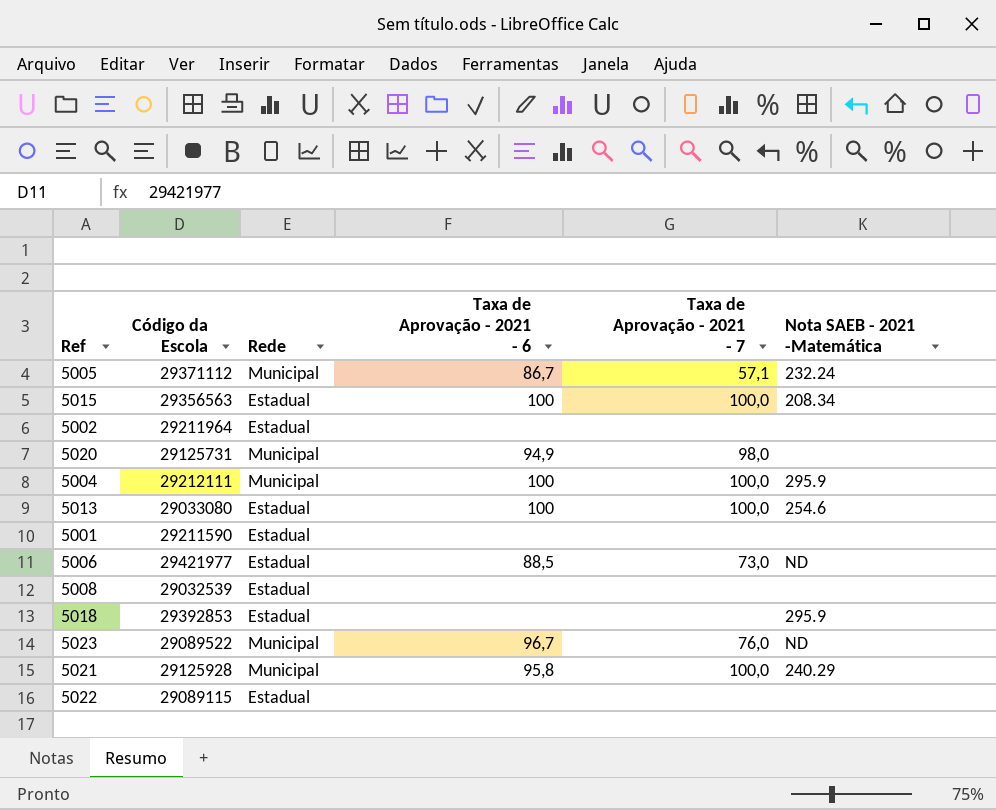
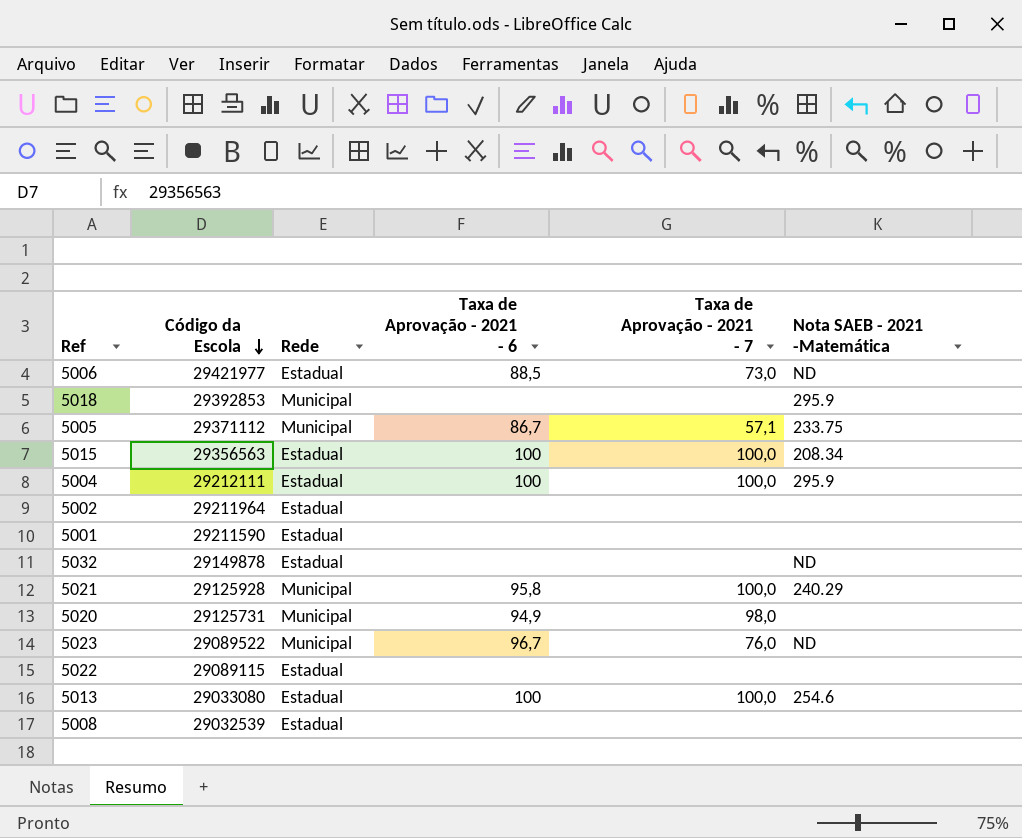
row order: none -> Código da Escola descending
5018 | Rede: Estadual -> Municipal
5005 | Nota SAEB - 2021 -Matemática: 232.24 -> 233.75
5004 | Rede: Municipal -> Estadual
row 5032: none -> 29149878 | Estadual | none | none | ND

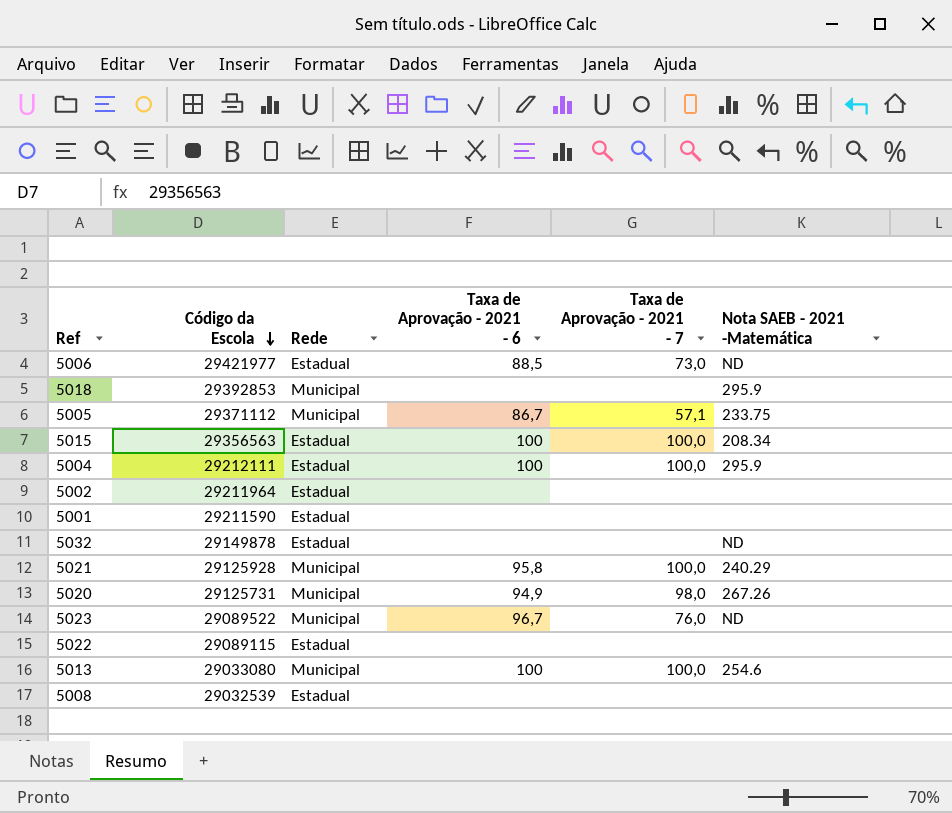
5020 | Nota SAEB - 2021 -Matemática: none -> 267.26
5013 | Rede: Estadual -> Municipal

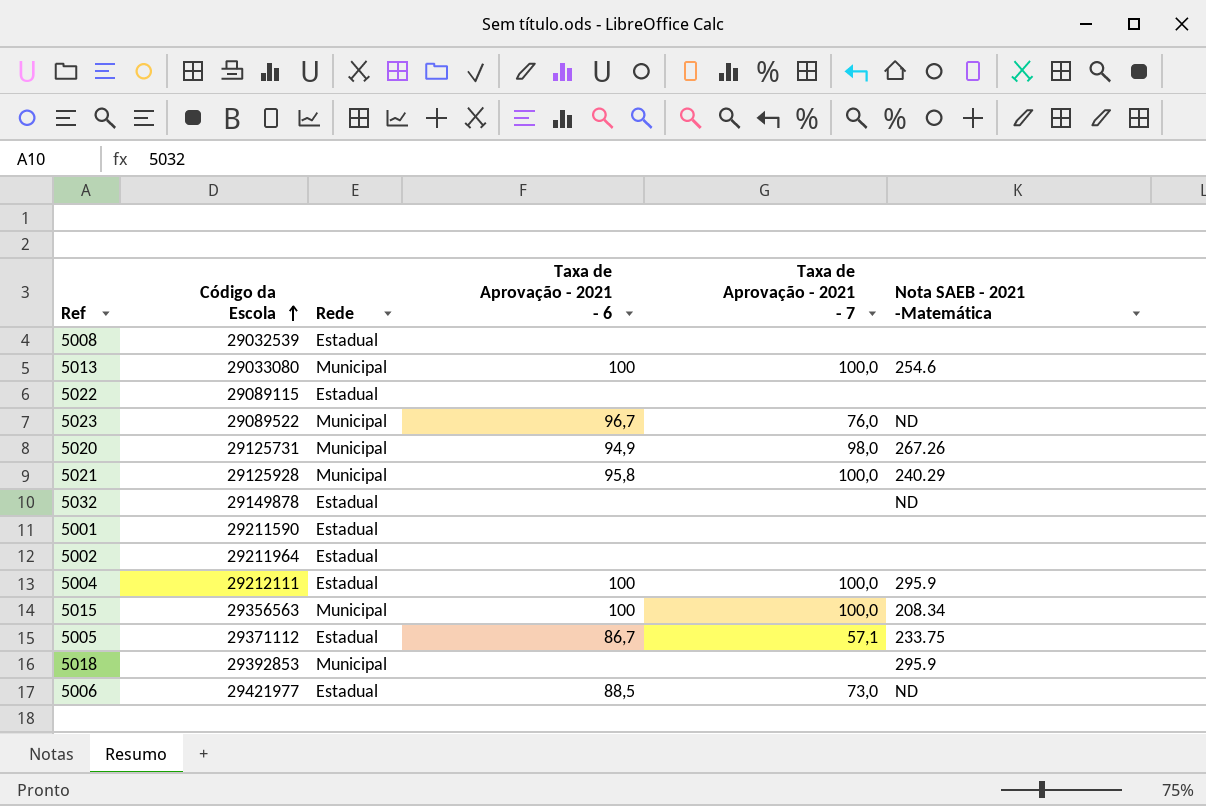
row order: Código da Escola descending -> Código da Escola ascending
5015 | Rede: Estadual -> Municipal
5005 | Rede: Municipal -> Estadual

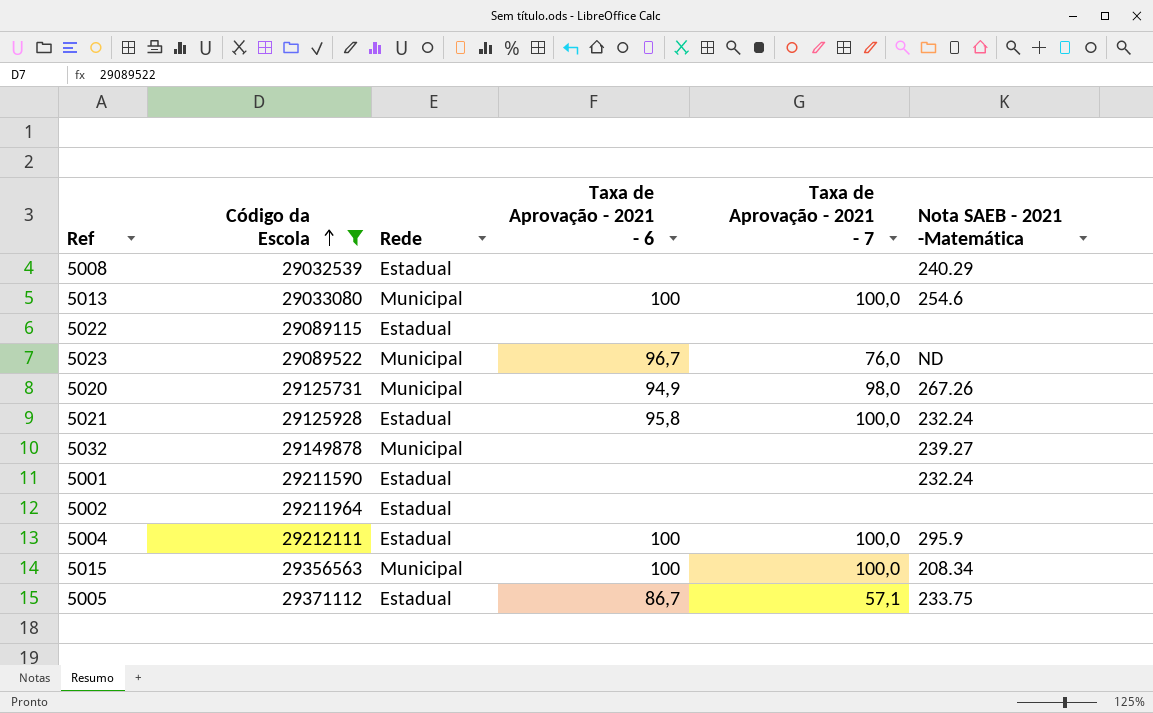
filter: none -> Código da Escola <= 29371112
5008 | Nota SAEB - 2021 -Matemática: none -> 240.29
5021 | Rede: Municipal -> Estadual
5021 | Nota SAEB - 2021 -Matemática: 240.29 -> 232.24
5032 | Rede: Estadual -> Municipal
5032 | Nota SAEB - 2021 -Matemática: ND -> 239.27
5001 | Nota SAEB - 2021 -Matemática: none -> 232.24

